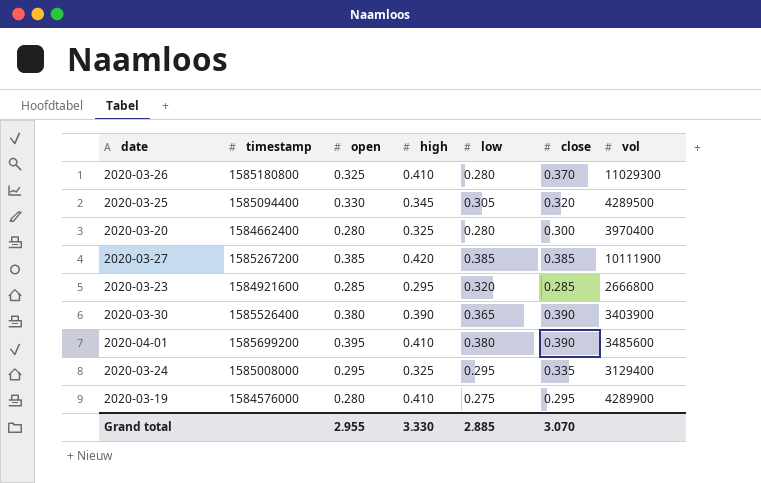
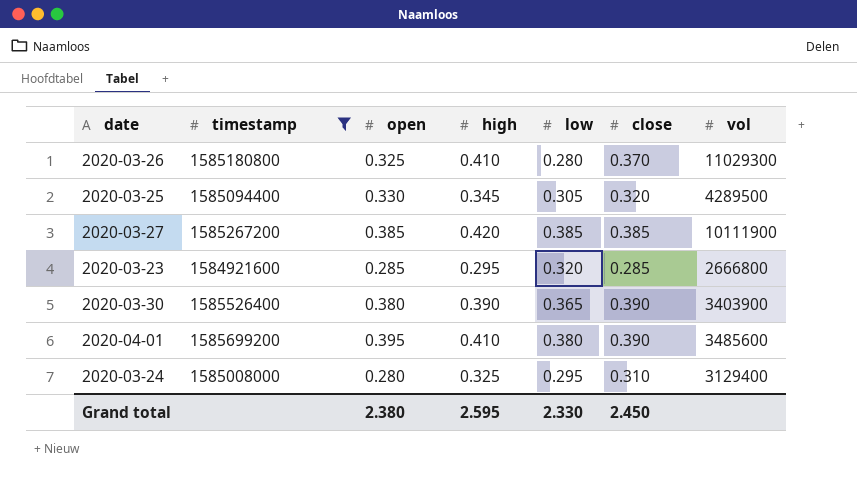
filter: none -> timestamp >= 1584921600
2020-03-24 | open: 0.295 -> 0.280
2020-03-24 | close: 0.335 -> 0.310
Grand total | open: 2.955 -> 2.380
Grand total | high: 3.330 -> 2.595
Grand total | low: 2.885 -> 2.330
Grand total | close: 3.070 -> 2.450

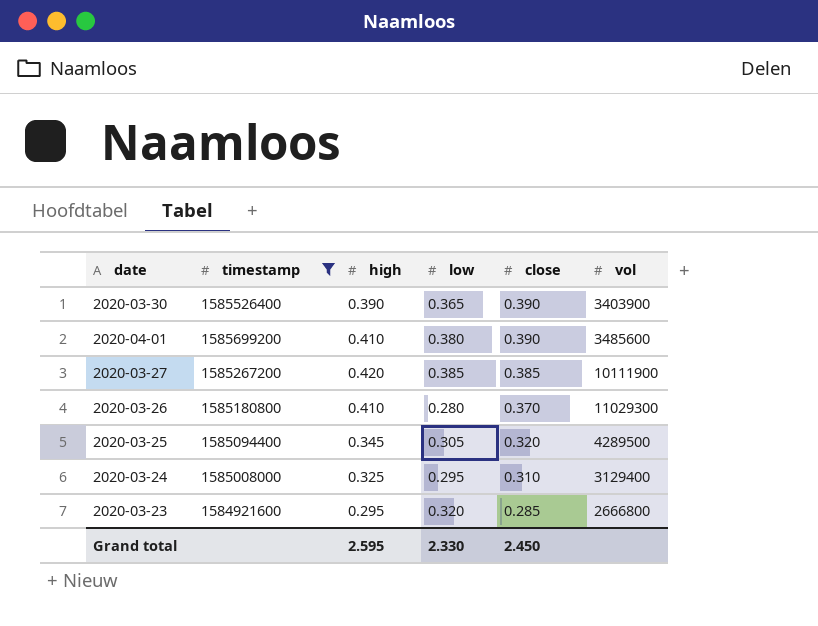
row order: none -> close descending
column open | position: 3 -> none

